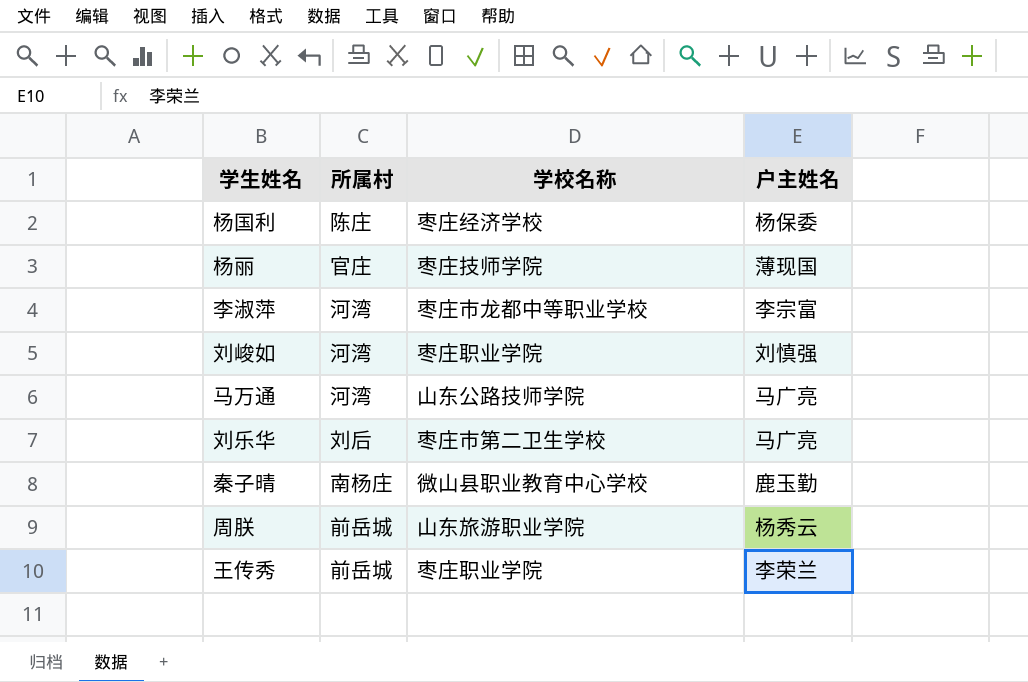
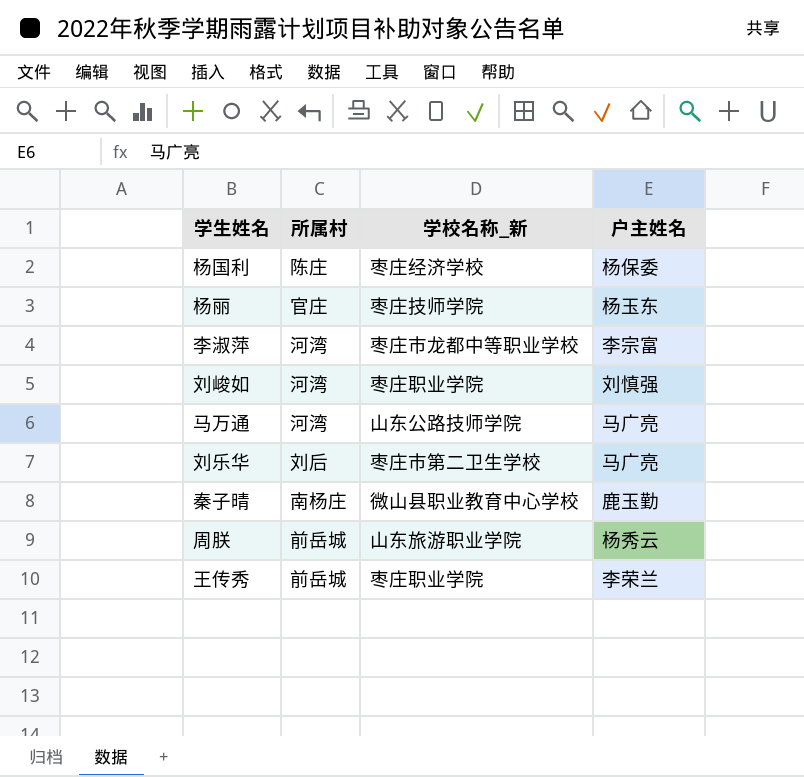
column name: 学校名称 -> 学校名称_新
杨丽 | 户主姓名: 薄现国 -> 杨玉东

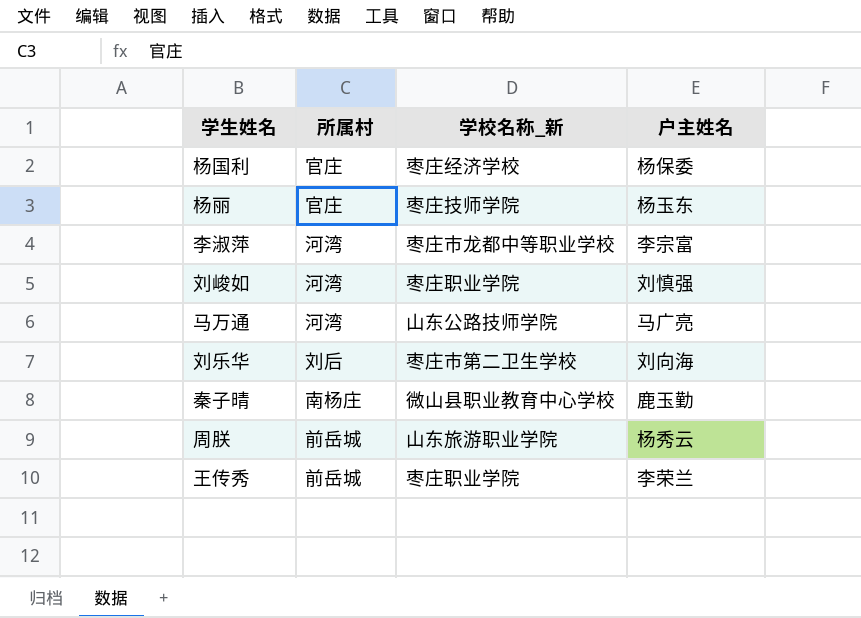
杨国利 | 所属村: 陈庄 -> 官庄
刘乐华 | 户主姓名: 马广亮 -> 刘向海

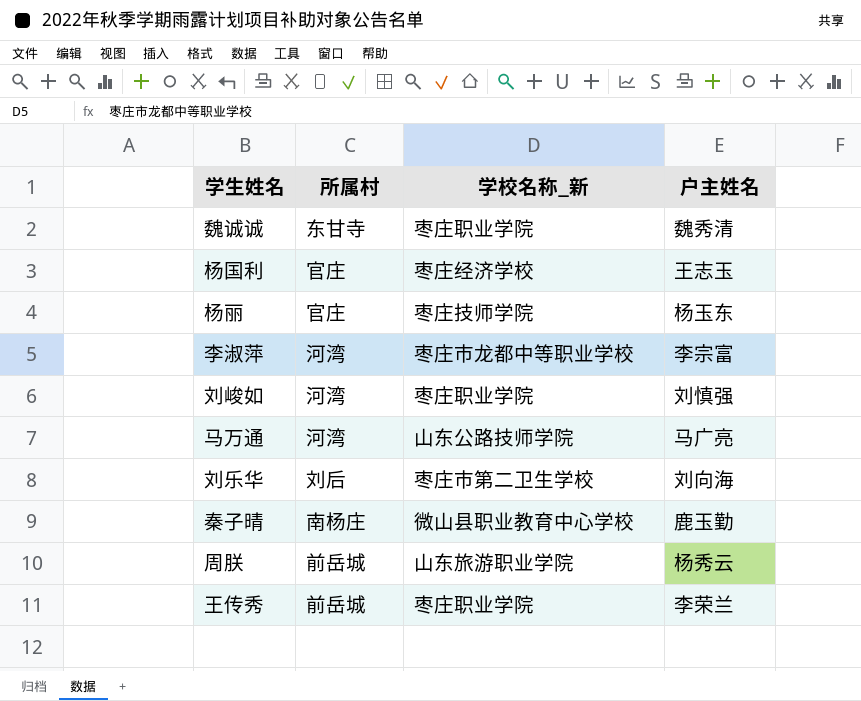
row 魏诚诚: none -> 东甘寺 | 枣庄职业学院 | 魏秀清
杨国利 | 户主姓名: 杨保委 -> 王志玉

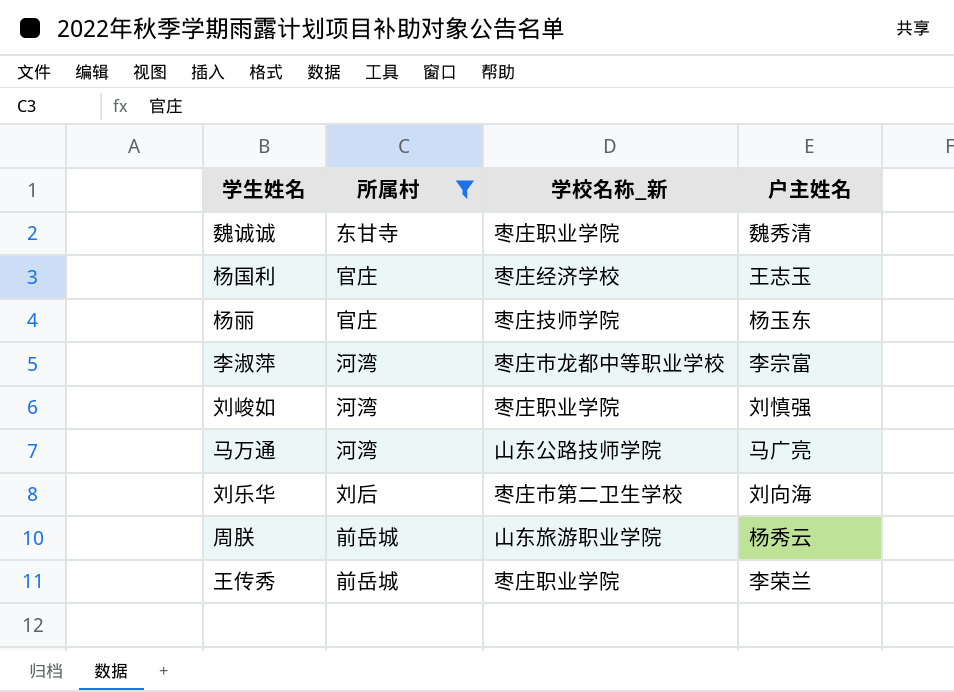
filter: none -> 所属村 != 南杨庄

